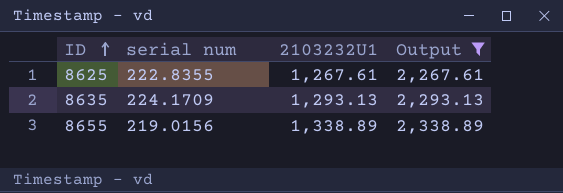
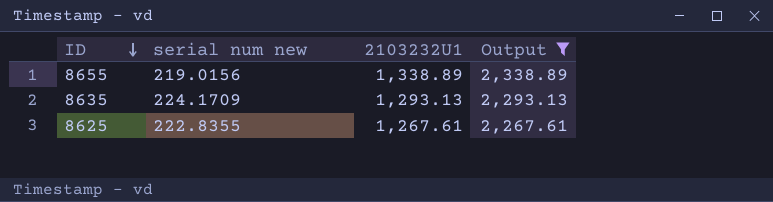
row order: ID ascending -> ID descending
column name: serial num -> serial num new

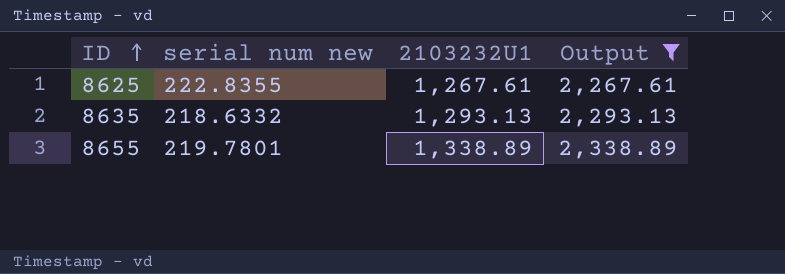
row order: ID descending -> ID ascending
8635 | serial num new: 224.1709 -> 218.6332
8655 | serial num new: 219.0156 -> 219.7801

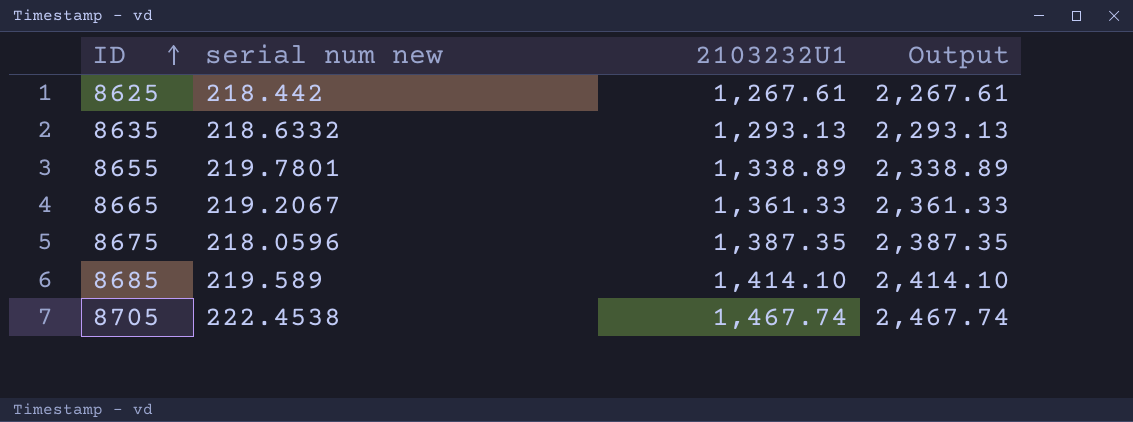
filter: Output <= 2,338.89 -> none
8625 | serial num new: 222.8355 -> 218.442

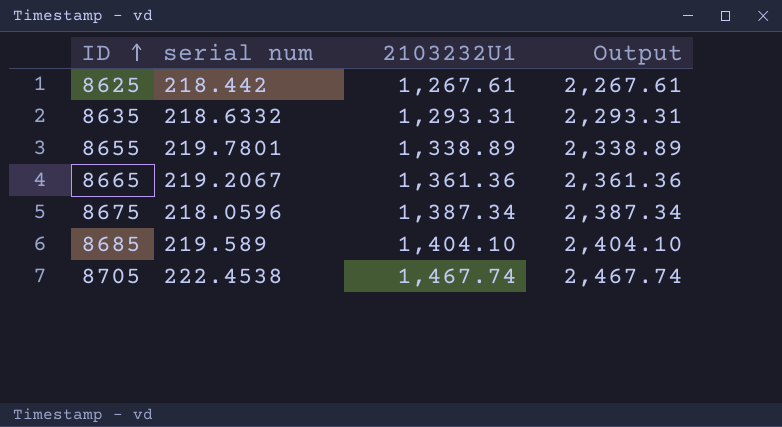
column name: serial num new -> serial num
8635 | 2103232U1: 1,293.13 -> 1,293.31
8635 | Output: 2,293.13 -> 2,293.31
8665 | 2103232U1: 1,361.33 -> 1,361.36
8665 | Output: 2,361.33 -> 2,361.36
8675 | 2103232U1: 1,387.35 -> 1,387.34
8675 | Output: 2,387.35 -> 2,387.34
8685 | 2103232U1: 1,414.10 -> 1,404.10
8685 | Output: 2,414.10 -> 2,404.10

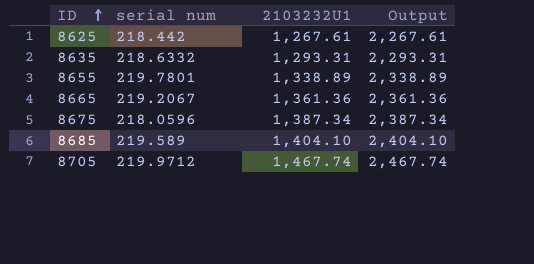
8705 | serial num: 222.4538 -> 219.9712

